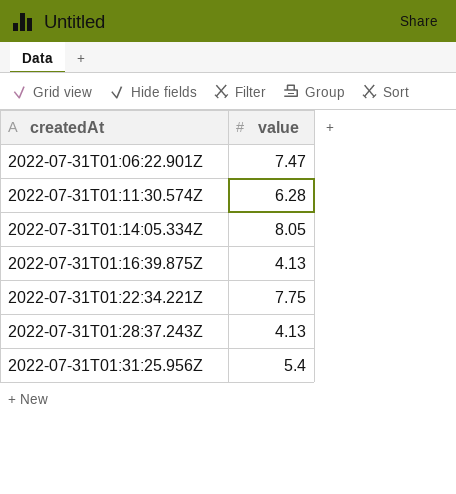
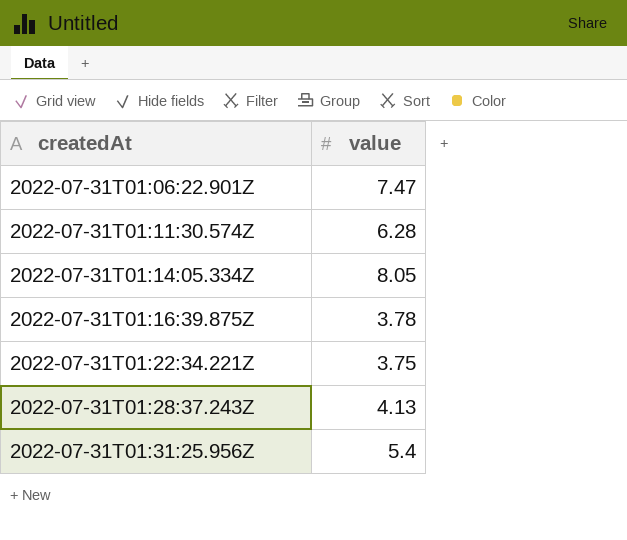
2022-07-31T01:16:39.875Z | value: 4.13 -> 3.78
2022-07-31T01:22:34.221Z | value: 7.75 -> 3.75

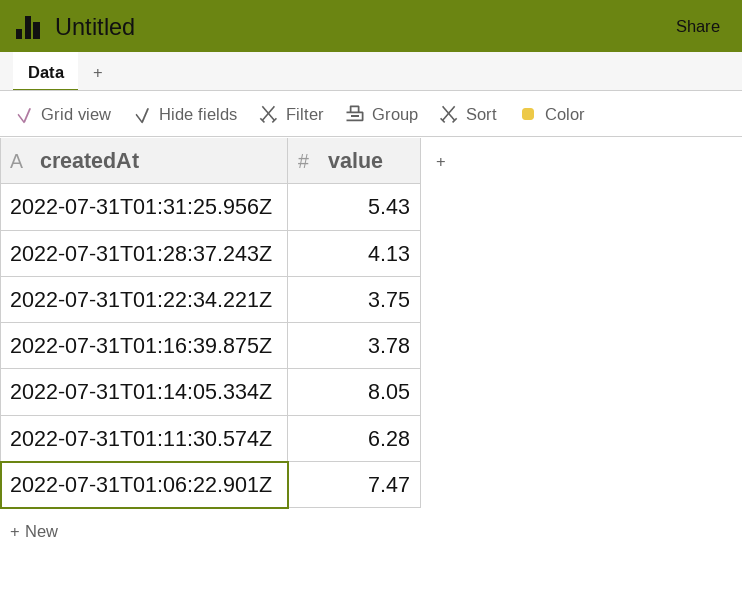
row order: createdAt ascending -> createdAt descending
2022-07-31T01:31:25.956Z | value: 5.4 -> 5.43

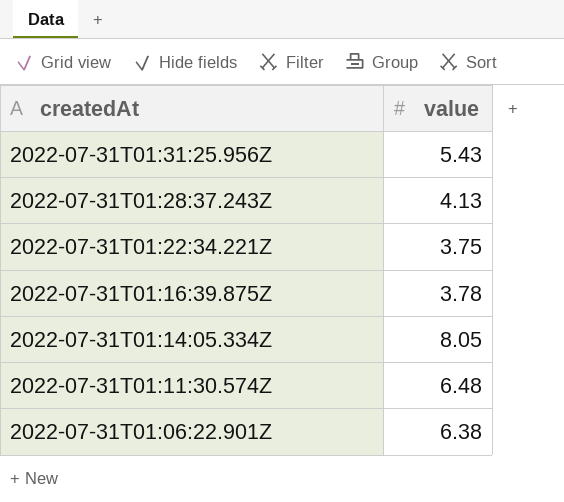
2022-07-31T01:11:30.574Z | value: 6.28 -> 6.48
2022-07-31T01:06:22.901Z | value: 7.47 -> 6.38

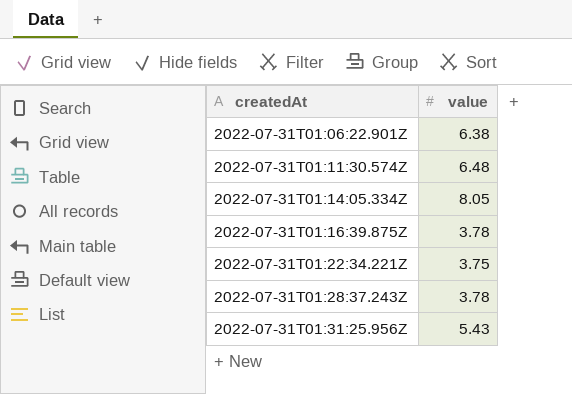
row order: createdAt descending -> createdAt ascending
2022-07-31T01:28:37.243Z | value: 4.13 -> 3.78

